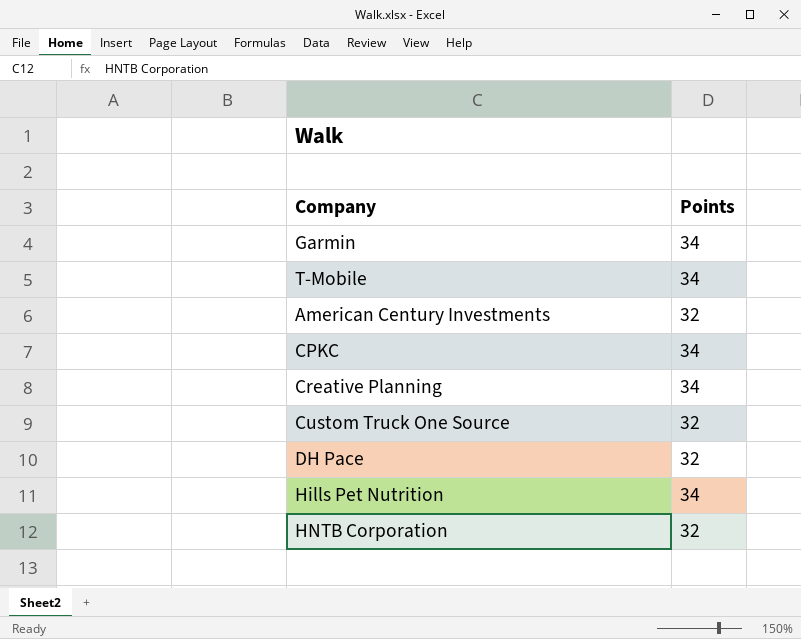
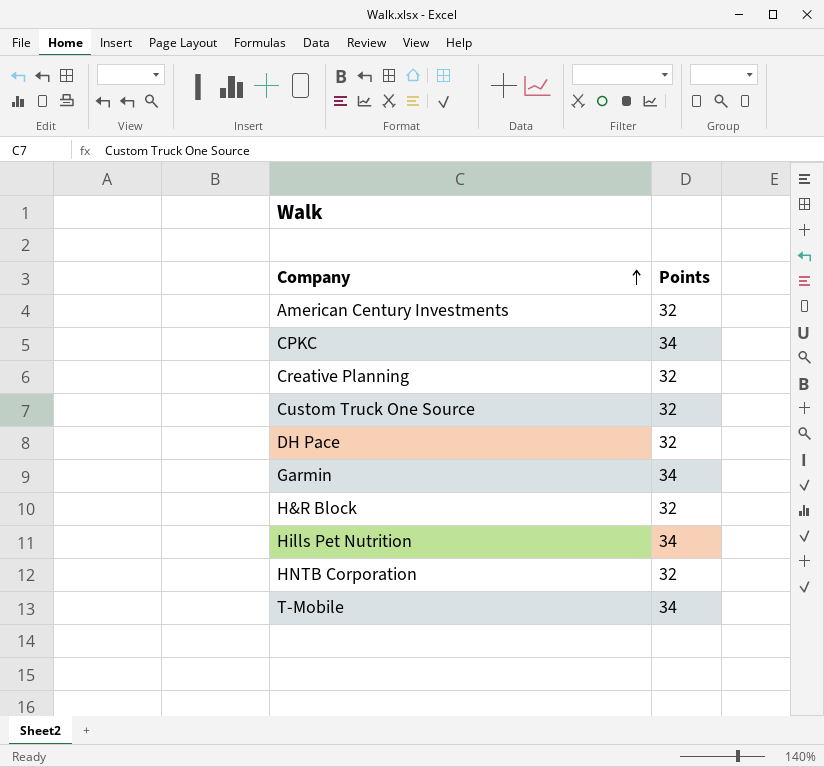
row order: none -> Company ascending
Creative Planning | Points: 34 -> 32
row H&R Block: none -> 32

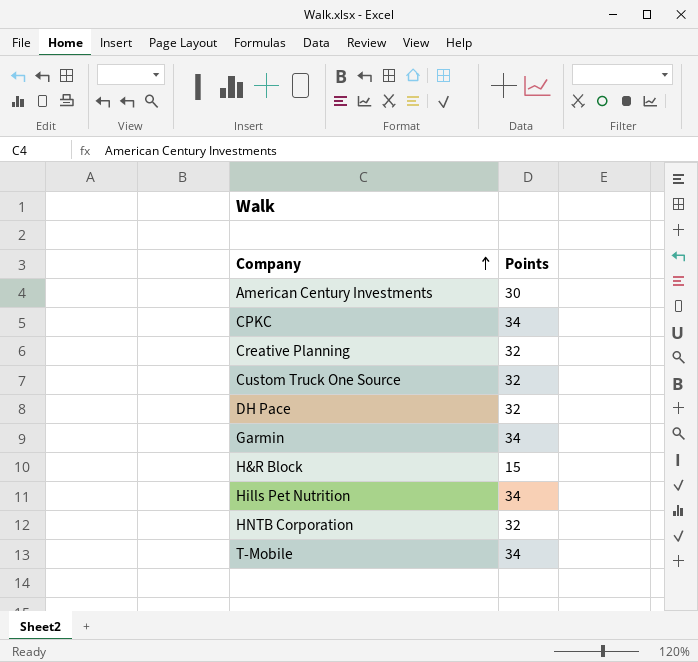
American Century Investments | Points: 32 -> 30
H&R Block | Points: 32 -> 15

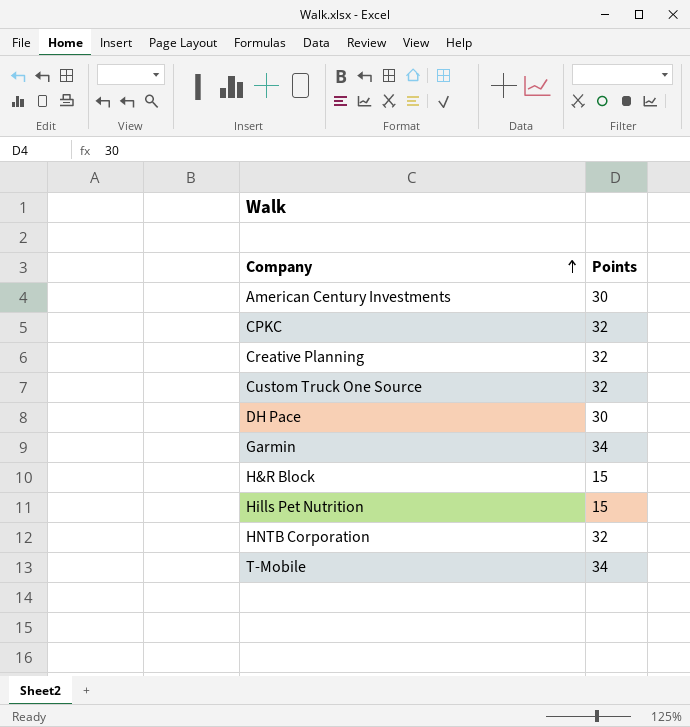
CPKC | Points: 34 -> 32
DH Pace | Points: 32 -> 30
Hills Pet Nutrition | Points: 34 -> 15

